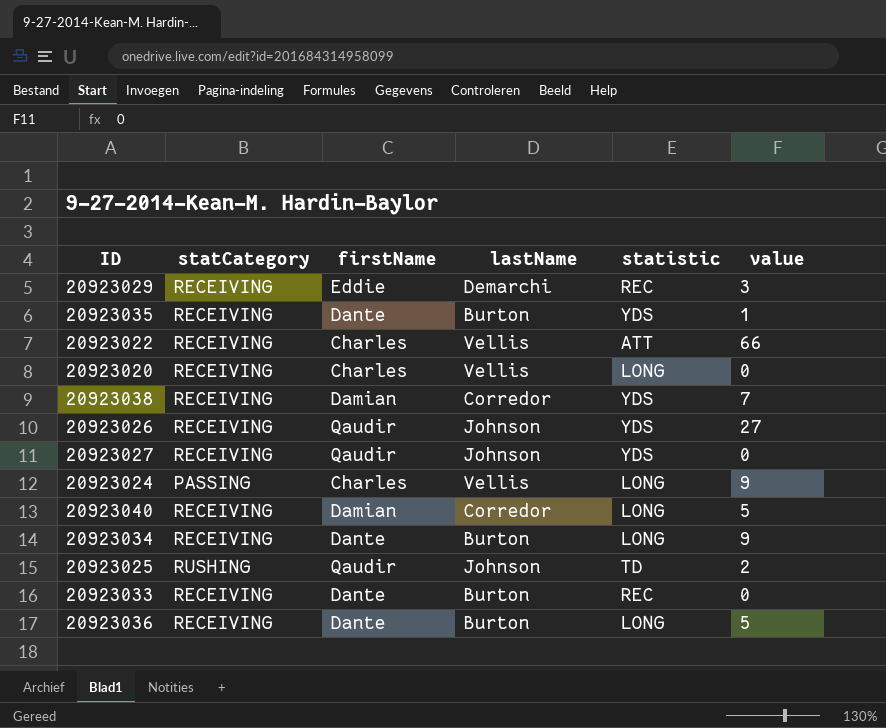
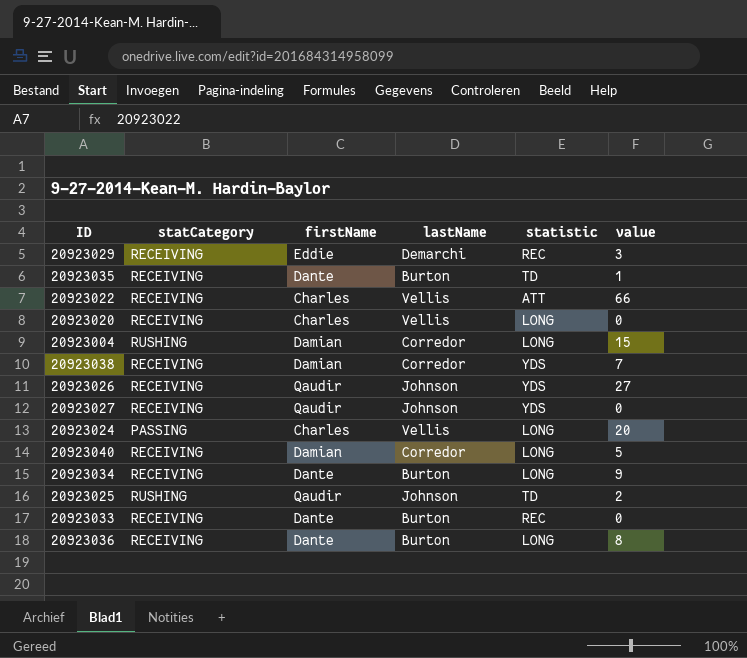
20923035 | statistic: YDS -> TD
row 20923004: none -> RUSHING | Damian | Corredor | LONG | 15
20923024 | value: 9 -> 20
20923036 | value: 5 -> 8

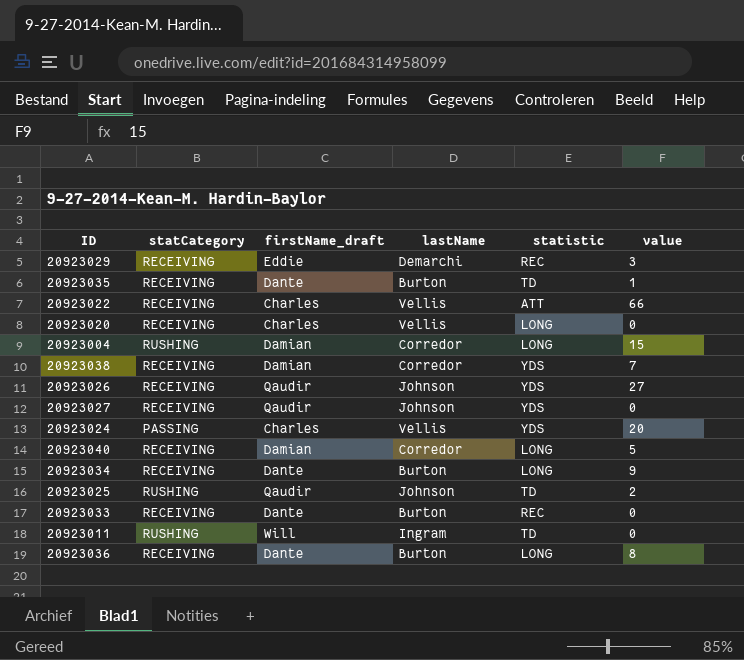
column name: firstName -> firstName_draft
20923024 | statistic: LONG -> YDS
row 20923011: none -> RUSHING | Will | Ingram | TD | 0

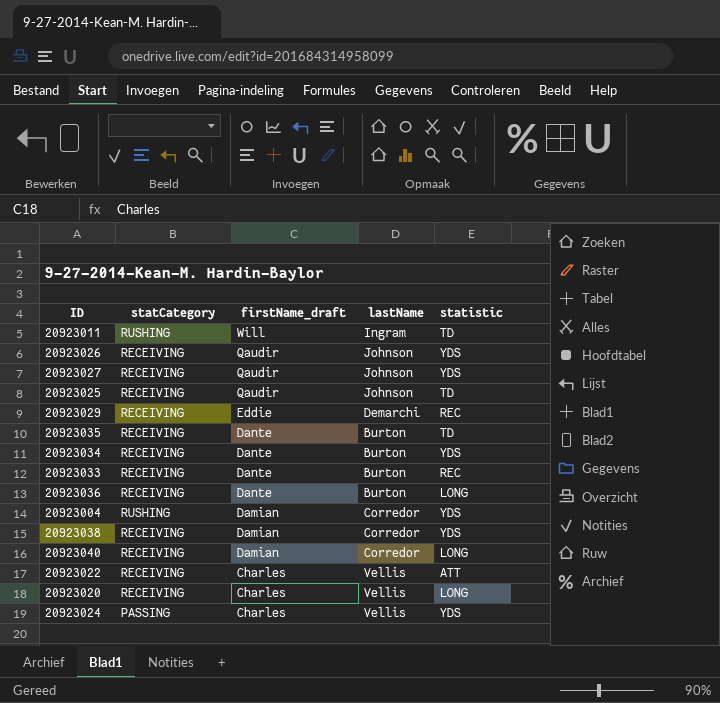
row order: none -> firstName_draft descending
column value | position: 6 -> none
20923025 | statCategory: RUSHING -> RECEIVING
20923034 | statistic: LONG -> YDS
20923004 | statistic: LONG -> YDS

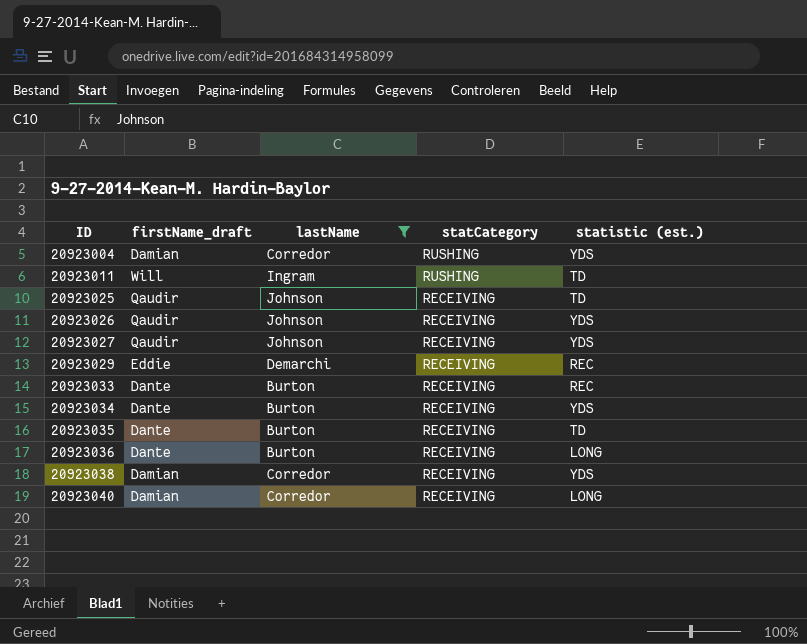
filter: none -> lastName != Vellis
row order: firstName_draft descending -> ID ascending
column statCategory | position: 2 -> 4
column name: statistic -> statistic (est.)

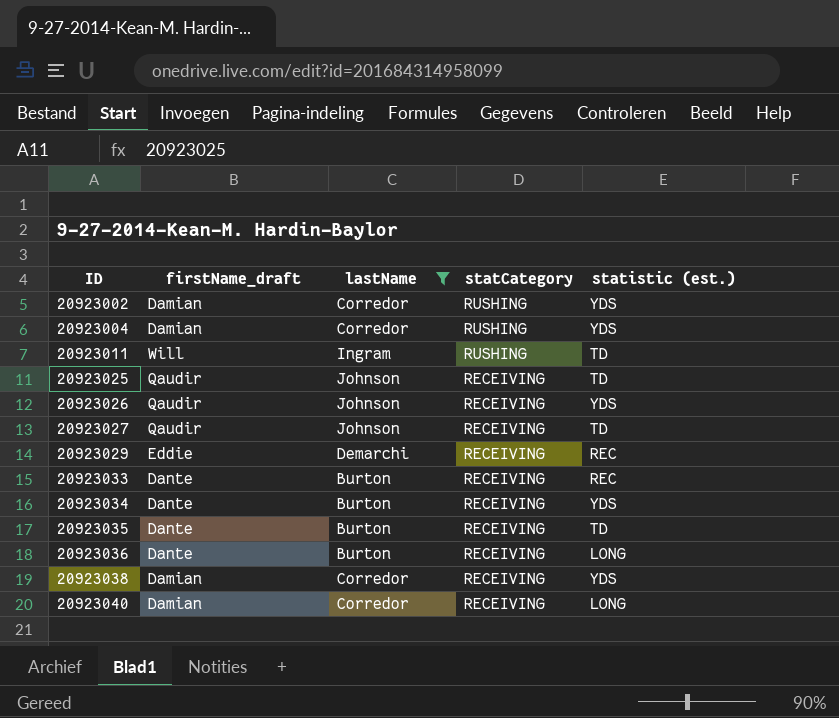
row 20923002: none -> Damian | Corredor | RUSHING | YDS
20923027 | statistic (est.): YDS -> TD

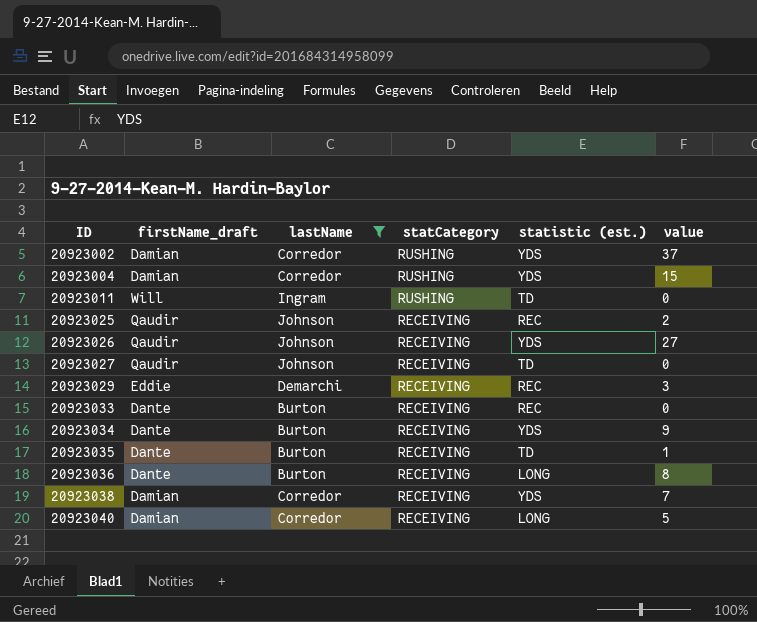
column value | position: none -> 6
20923025 | statistic (est.): TD -> REC

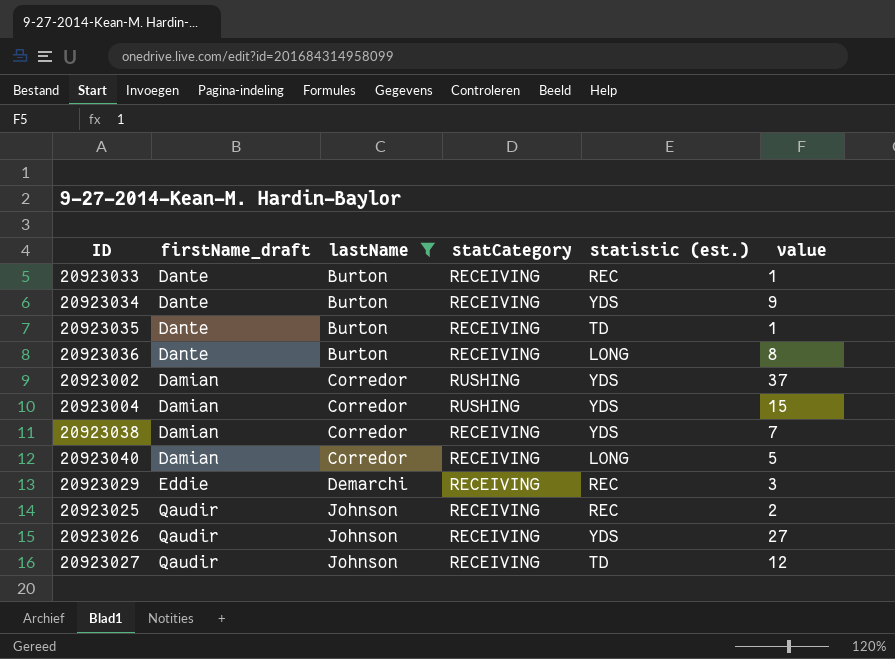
row order: ID ascending -> lastName ascending
row 20923011: Will | Ingram | RUSHING | TD | 0 -> none
20923033 | value: 0 -> 1
20923027 | value: 0 -> 12

